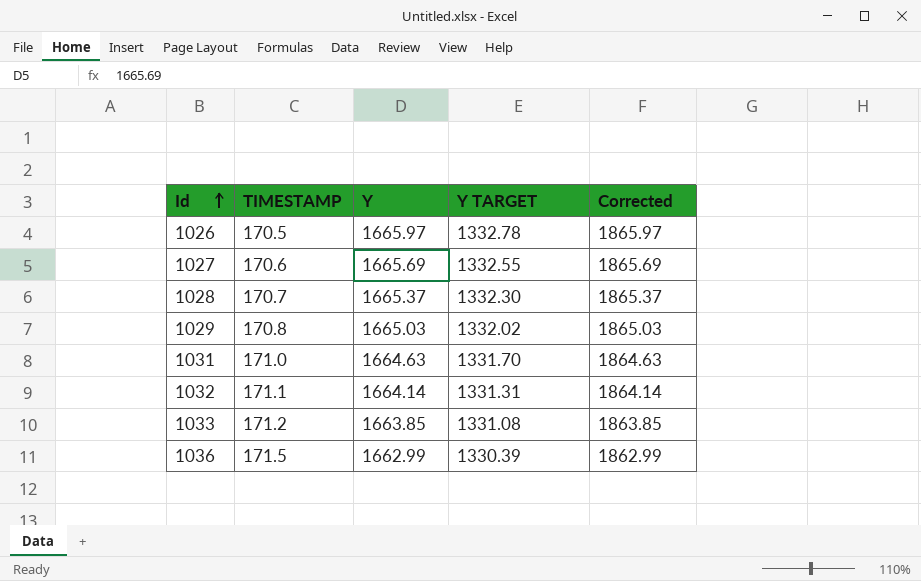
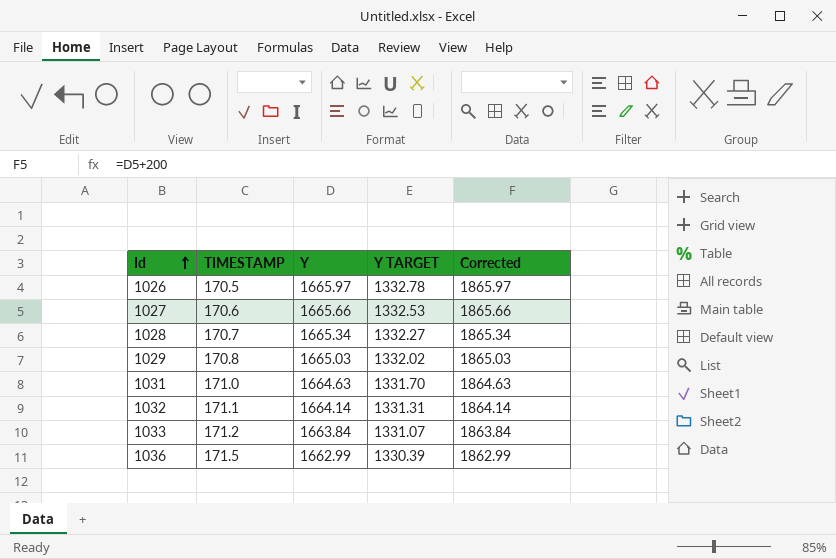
1027 | Y: 1665.69 -> 1665.66
1027 | Y TARGET: 1332.55 -> 1332.53
1027 | Corrected: 1865.69 -> 1865.66
1028 | Y: 1665.37 -> 1665.34
1028 | Y TARGET: 1332.30 -> 1332.27
1028 | Corrected: 1865.37 -> 1865.34
1033 | Y: 1663.85 -> 1663.84
1033 | Y TARGET: 1331.08 -> 1331.07
1033 | Corrected: 1863.85 -> 1863.84

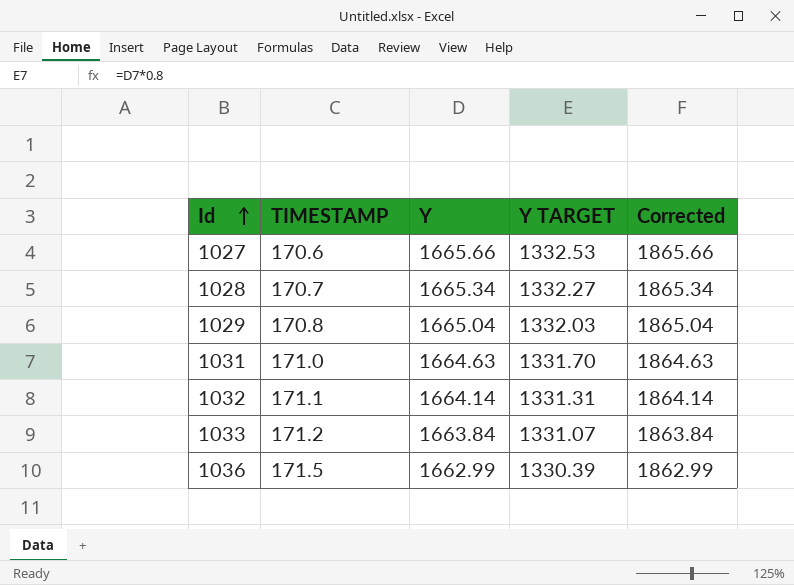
row 1026: 170.5 | 1665.97 | 1332.78 | 1865.97 -> none
1029 | Y: 1665.03 -> 1665.04
1029 | Y TARGET: 1332.02 -> 1332.03
1029 | Corrected: 1865.03 -> 1865.04

